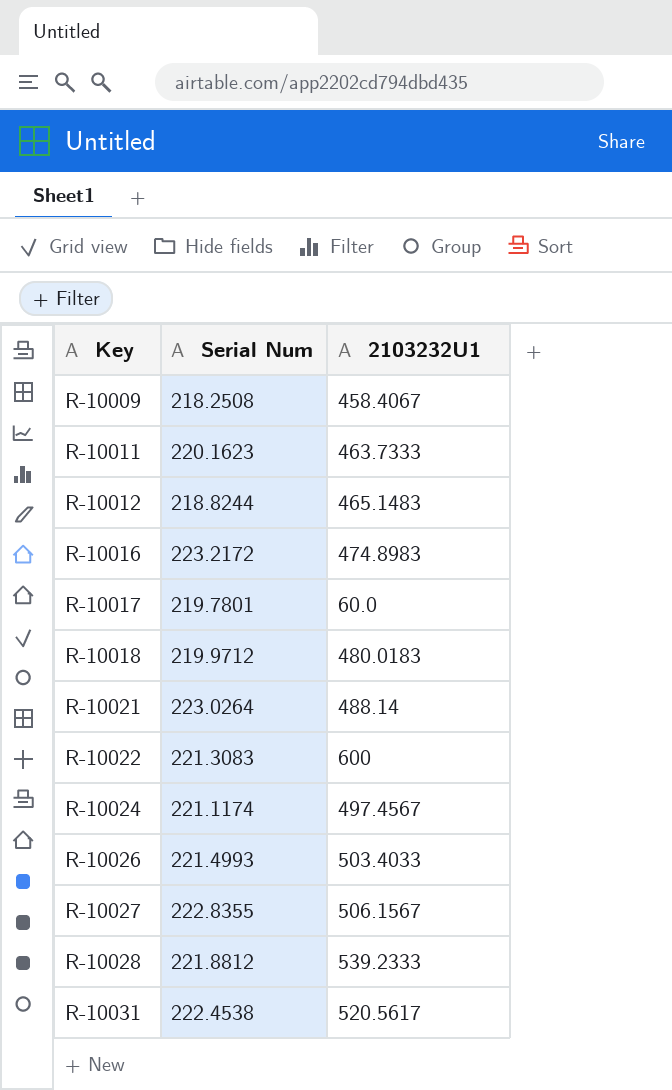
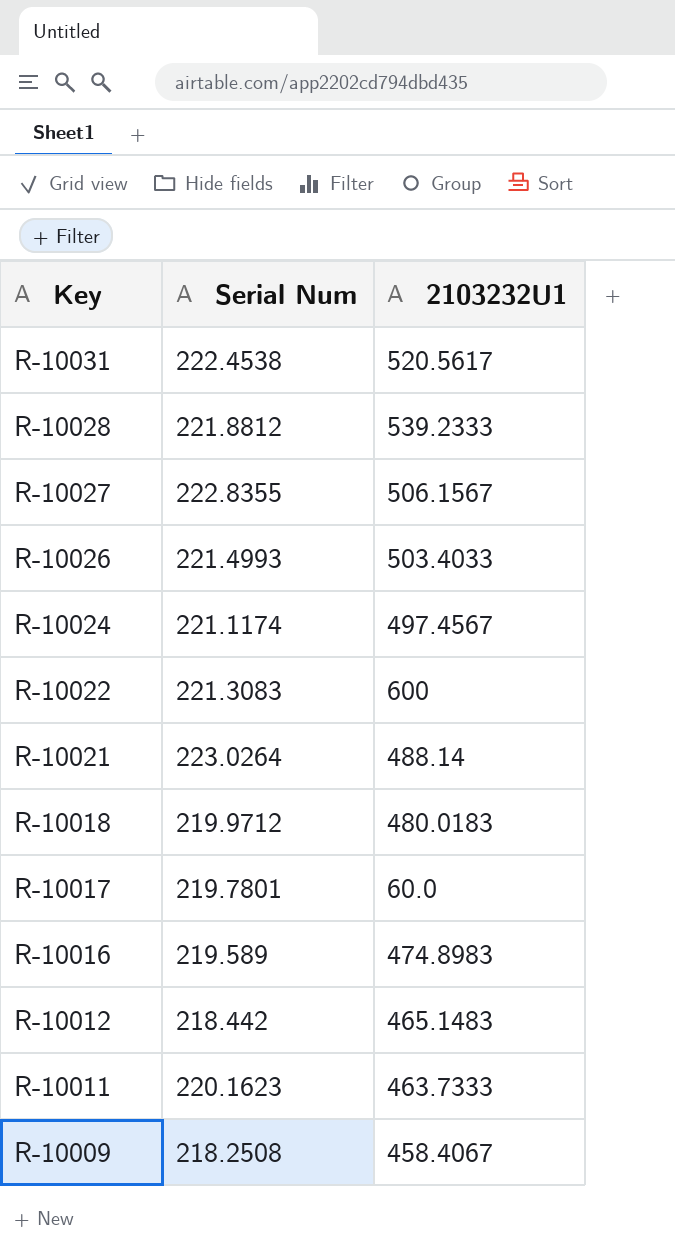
row order: Key ascending -> Key descending
R-10016 | Serial Num: 223.2172 -> 219.589
R-10012 | Serial Num: 218.8244 -> 218.442

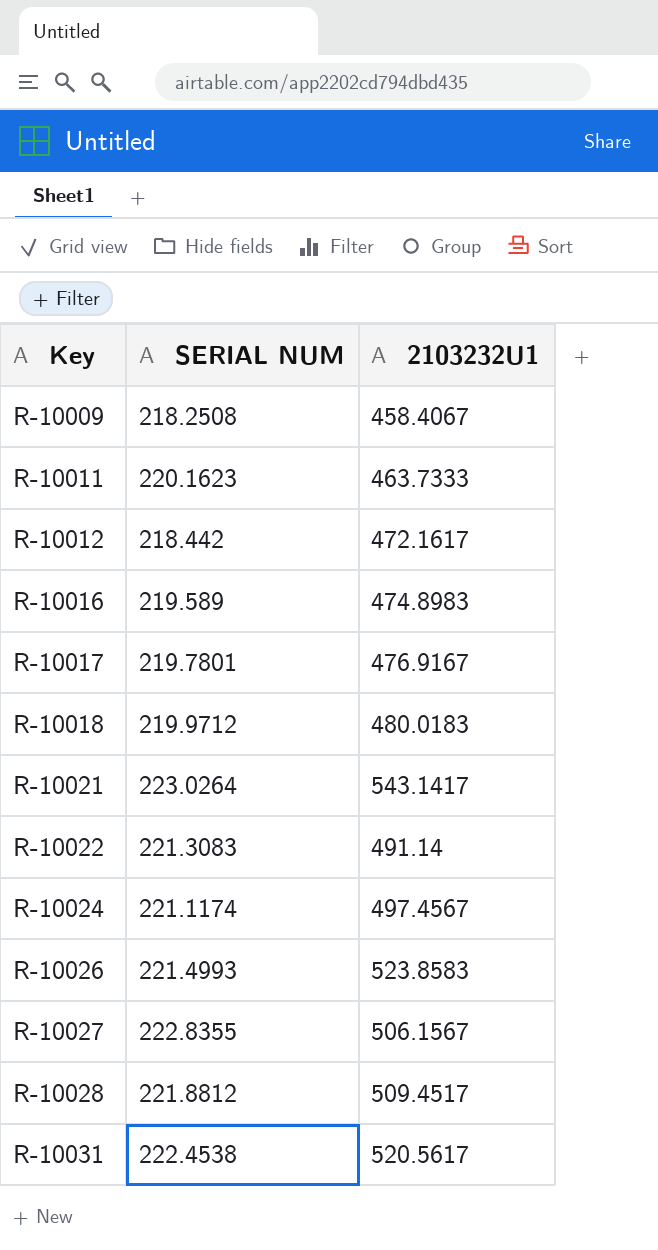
row order: Key descending -> Key ascending
column name: Serial Num -> SERIAL NUM
R-10012 | 2103232U1: 465.1483 -> 472.1617
R-10017 | 2103232U1: 60.0 -> 476.9167
R-10021 | 2103232U1: 488.14 -> 543.1417
R-10022 | 2103232U1: 600 -> 491.14
R-10026 | 2103232U1: 503.4033 -> 523.8583
R-10028 | 2103232U1: 539.2333 -> 509.4517

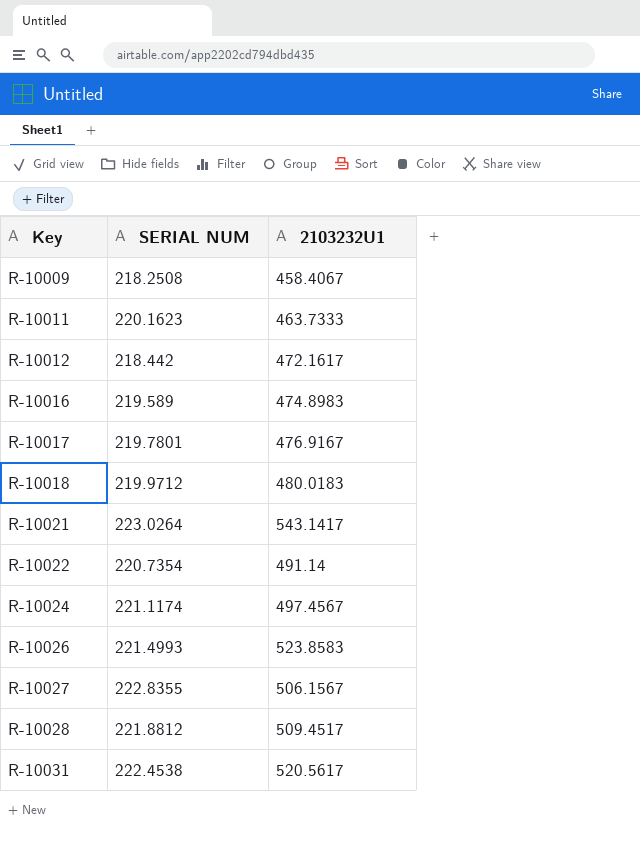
R-10022 | SERIAL NUM: 221.3083 -> 220.7354

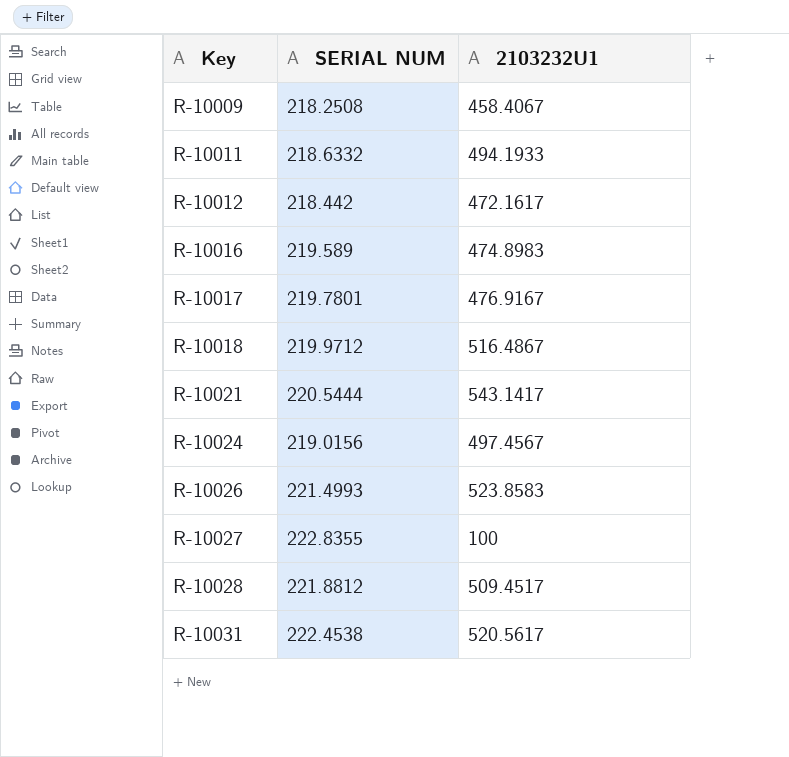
row R-10022: 220.7354 | 491.14 -> none
R-10011 | SERIAL NUM: 220.1623 -> 218.6332
R-10011 | 2103232U1: 463.7333 -> 494.1933
R-10018 | 2103232U1: 480.0183 -> 516.4867
R-10021 | SERIAL NUM: 223.0264 -> 220.5444
R-10024 | SERIAL NUM: 221.1174 -> 219.0156
R-10027 | 2103232U1: 506.1567 -> 100

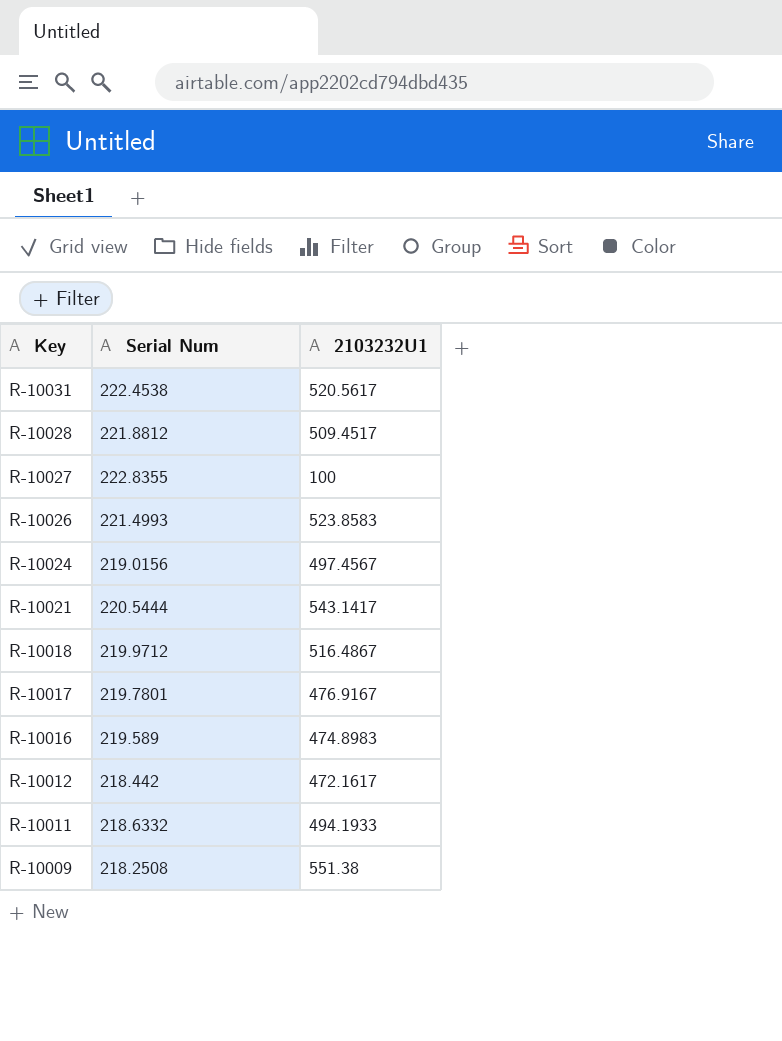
row order: Key ascending -> Key descending
column name: SERIAL NUM -> Serial Num
R-10009 | 2103232U1: 458.4067 -> 551.38

